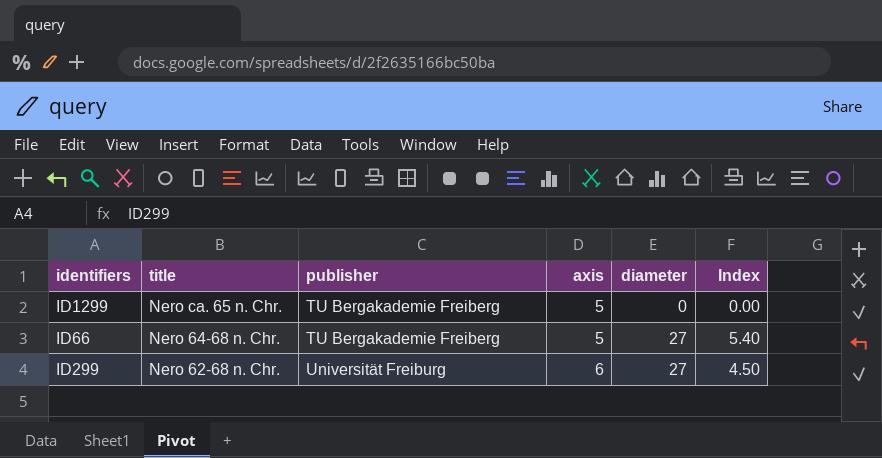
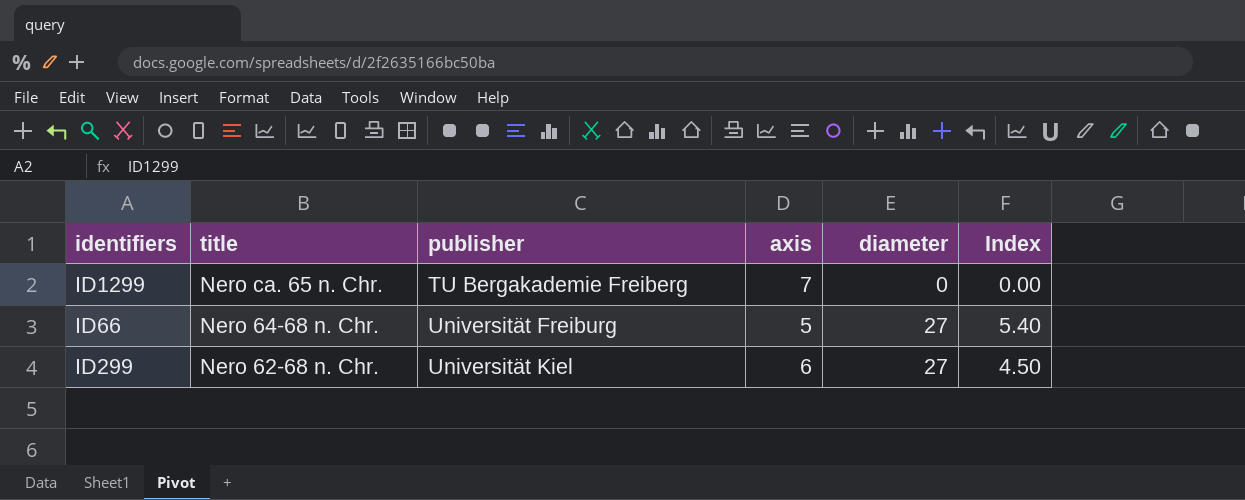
ID1299 | axis: 5 -> 7
ID66 | publisher: TU Bergakademie Freiberg -> Universität Freiburg
ID299 | publisher: Universität Freiburg -> Universität Kiel

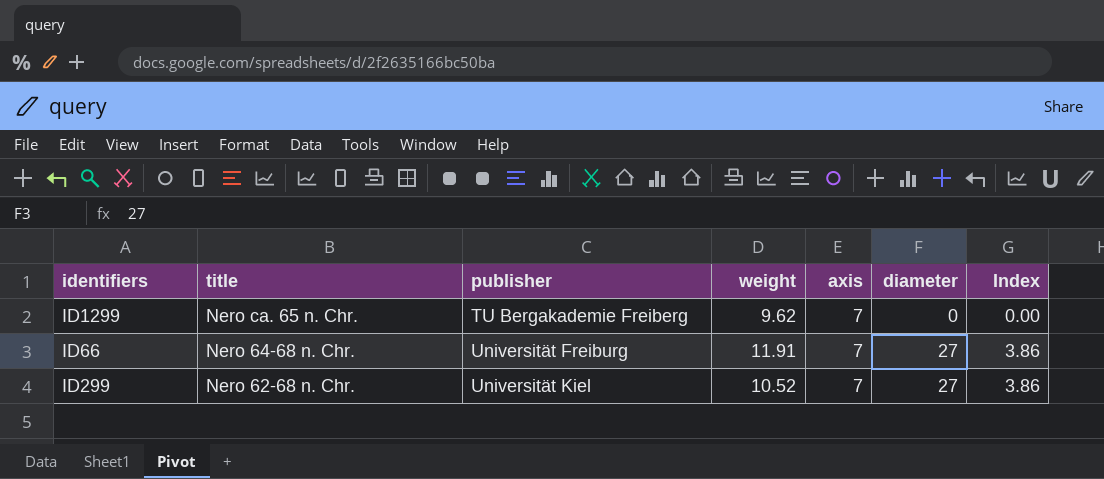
column weight | position: none -> 4
ID66 | axis: 5 -> 7
ID66 | Index: 5.40 -> 3.86
ID299 | axis: 6 -> 7
ID299 | Index: 4.50 -> 3.86

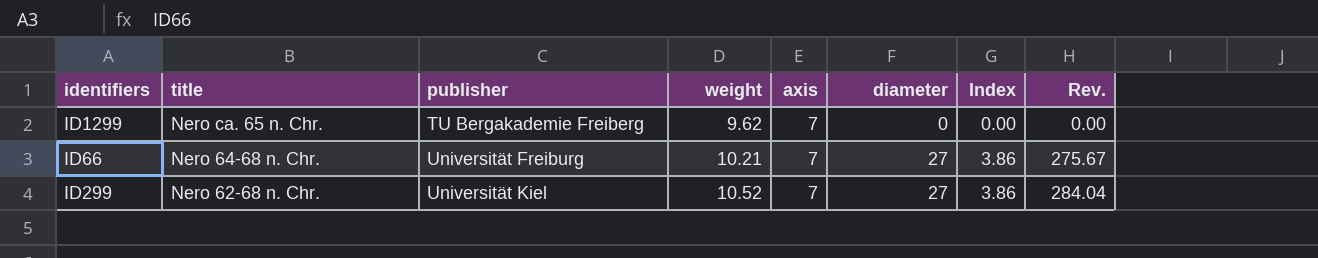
column Rev. | formula: none -> [weight] * [diameter]
ID66 | weight: 11.91 -> 10.21

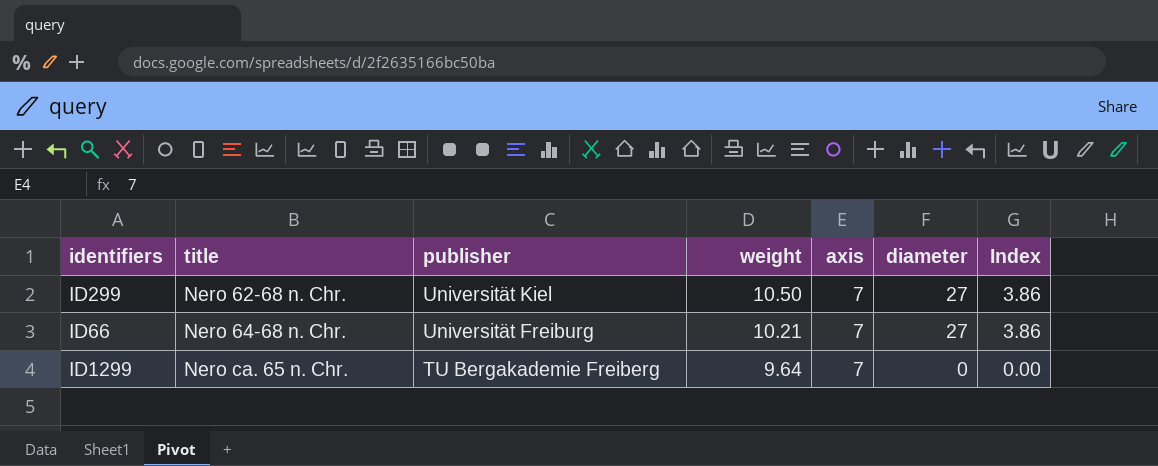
row order: title descending -> title ascending
column Rev. | formula: [weight] * [diameter] -> none
ID299 | weight: 10.52 -> 10.50
ID1299 | weight: 9.62 -> 9.64

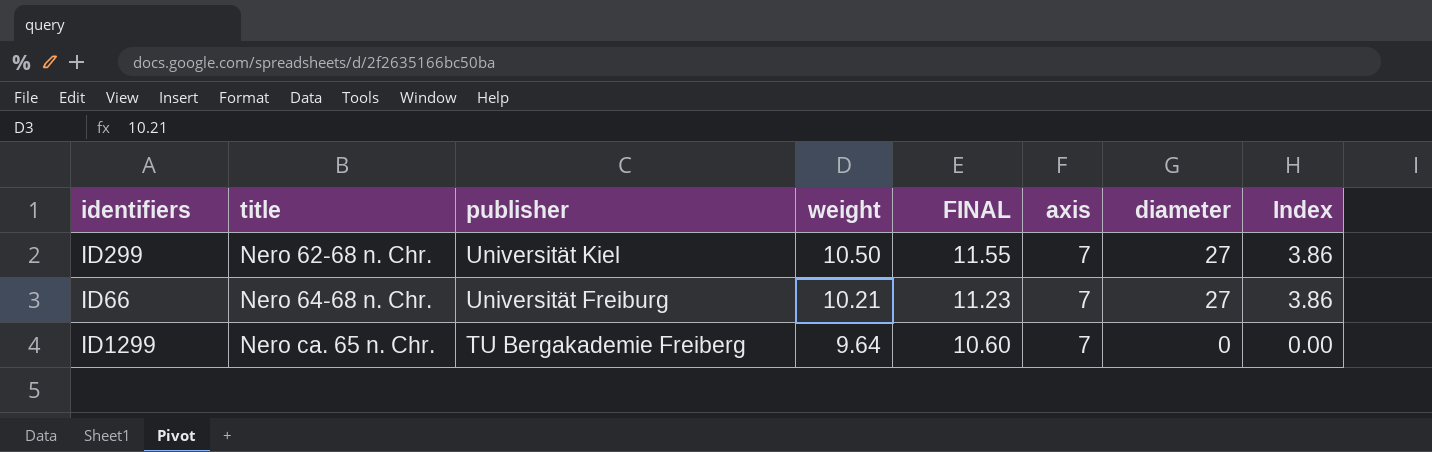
column FINAL | formula: none -> [weight] * 1.1

